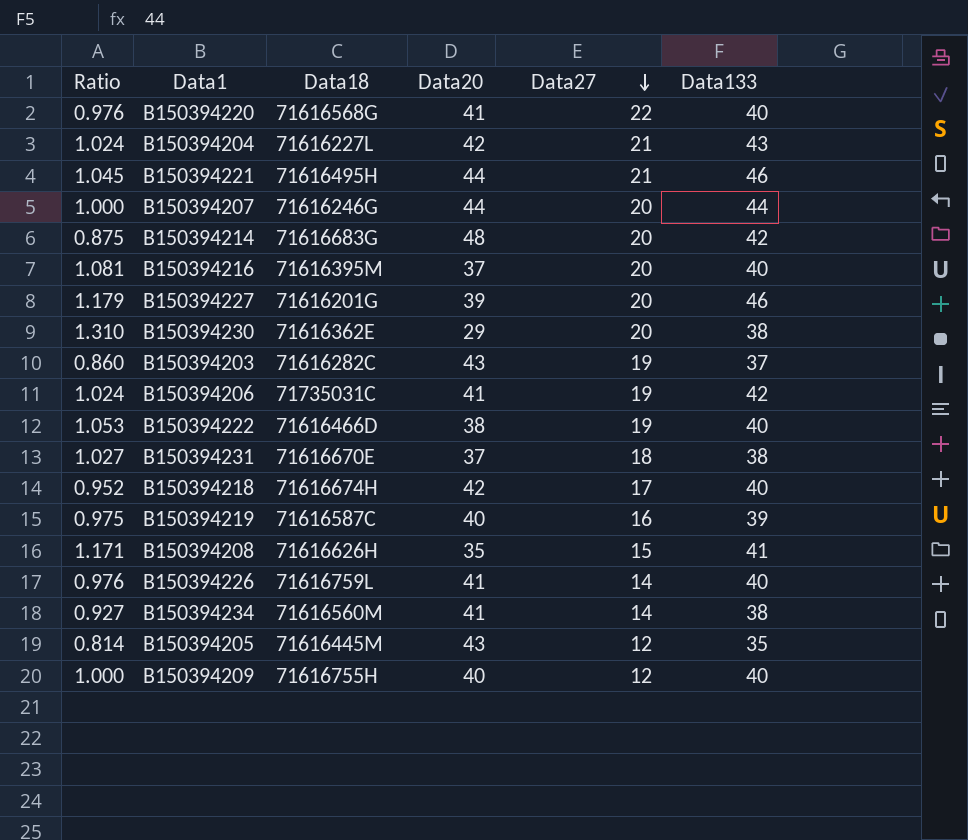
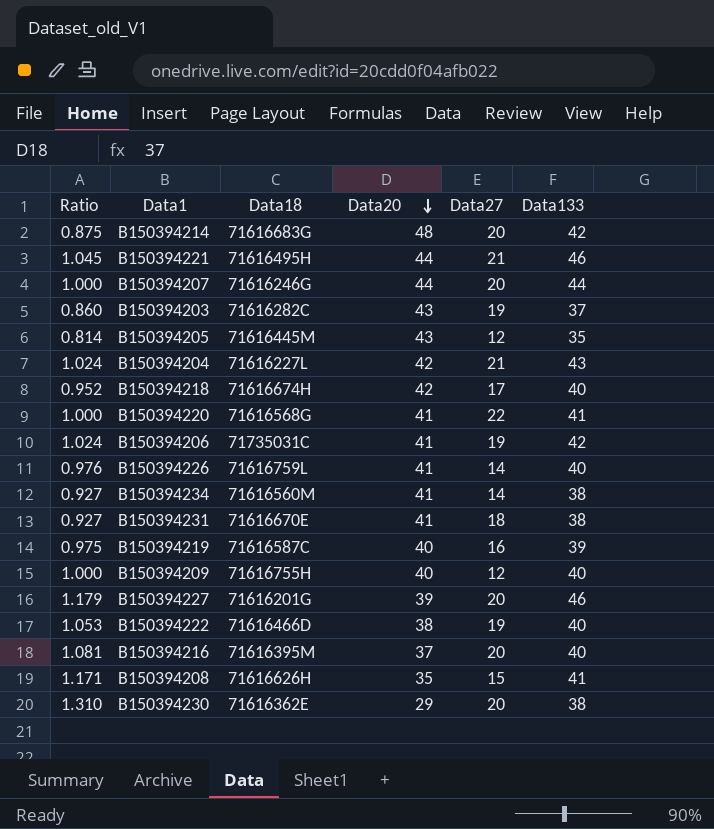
row order: Data27 descending -> Data20 descending
B150394220 | Ratio: 0.976 -> 1.000
B150394220 | Data133: 40 -> 41
B150394231 | Ratio: 1.027 -> 0.927
B150394231 | Data20: 37 -> 41

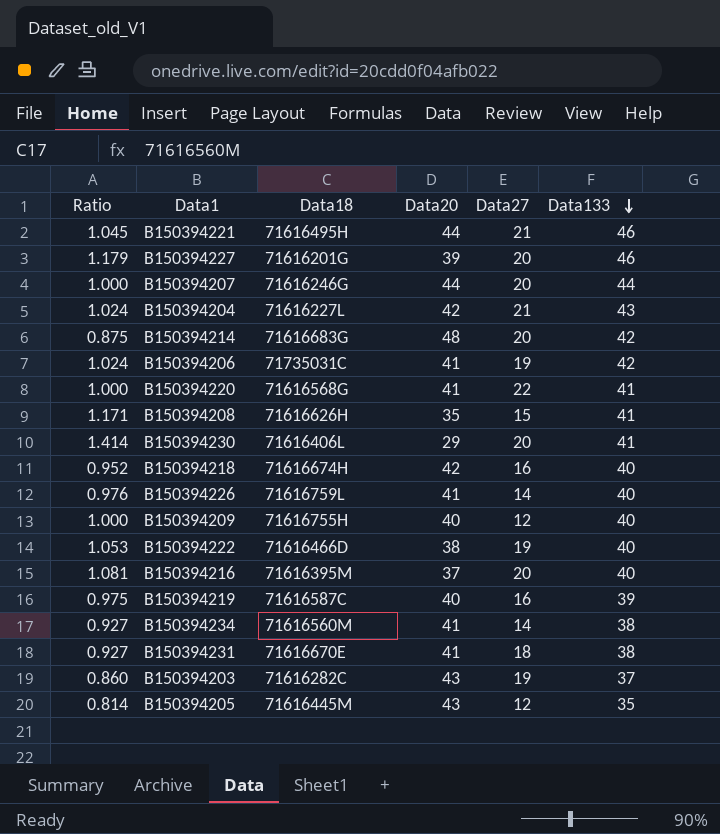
row order: Data20 descending -> Data133 descending
B150394230 | Ratio: 1.310 -> 1.414
B150394230 | Data18: 71616362E -> 71616406L
B150394230 | Data133: 38 -> 41
B150394218 | Data27: 17 -> 16

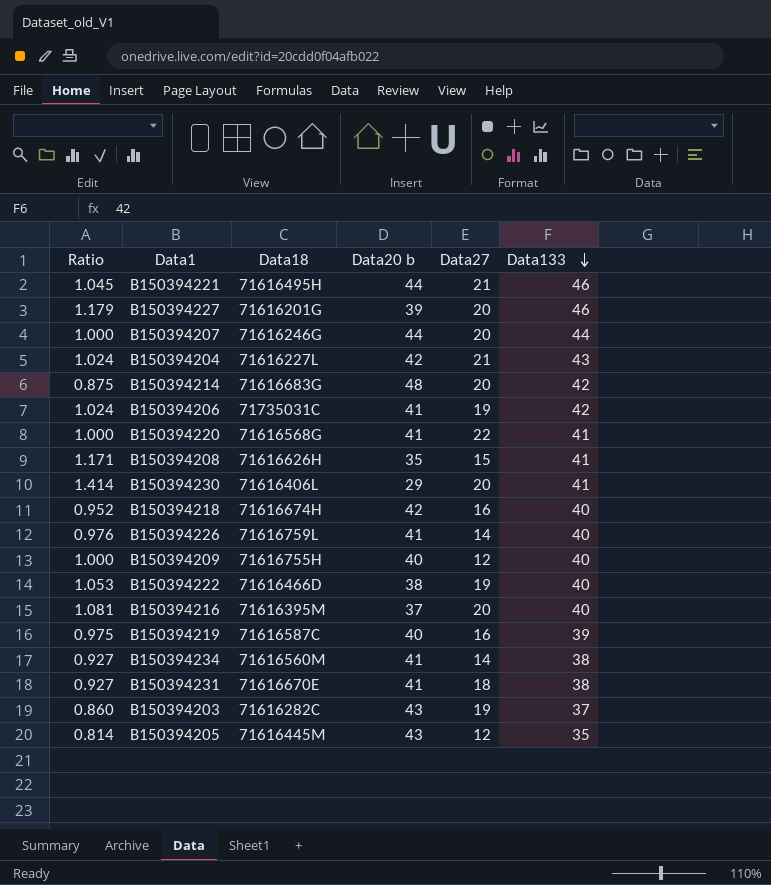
column name: Data20 -> Data20 b

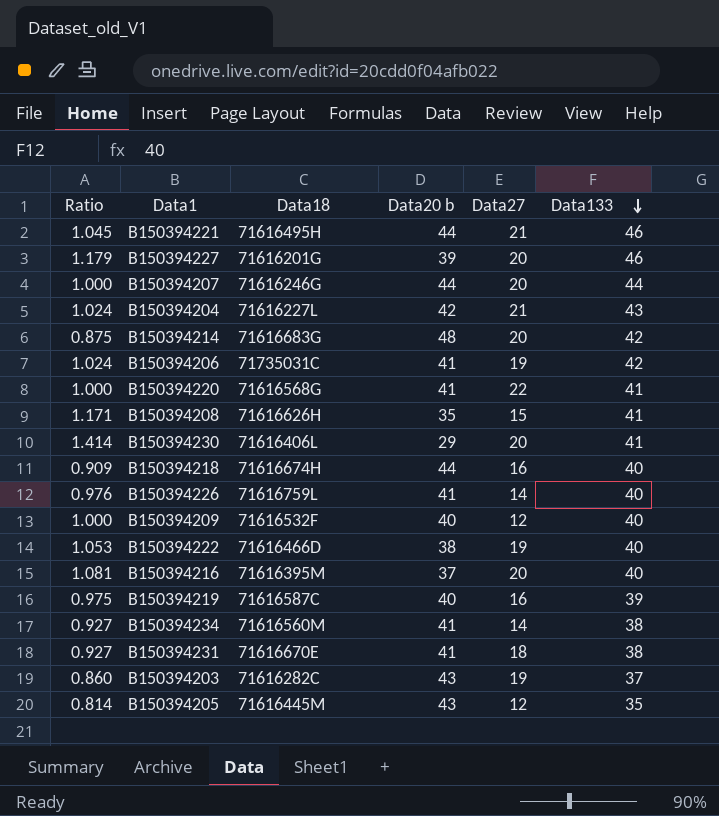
B150394218 | Ratio: 0.952 -> 0.909
B150394218 | Data20 b: 42 -> 44
B150394209 | Data18: 71616755H -> 71616532F

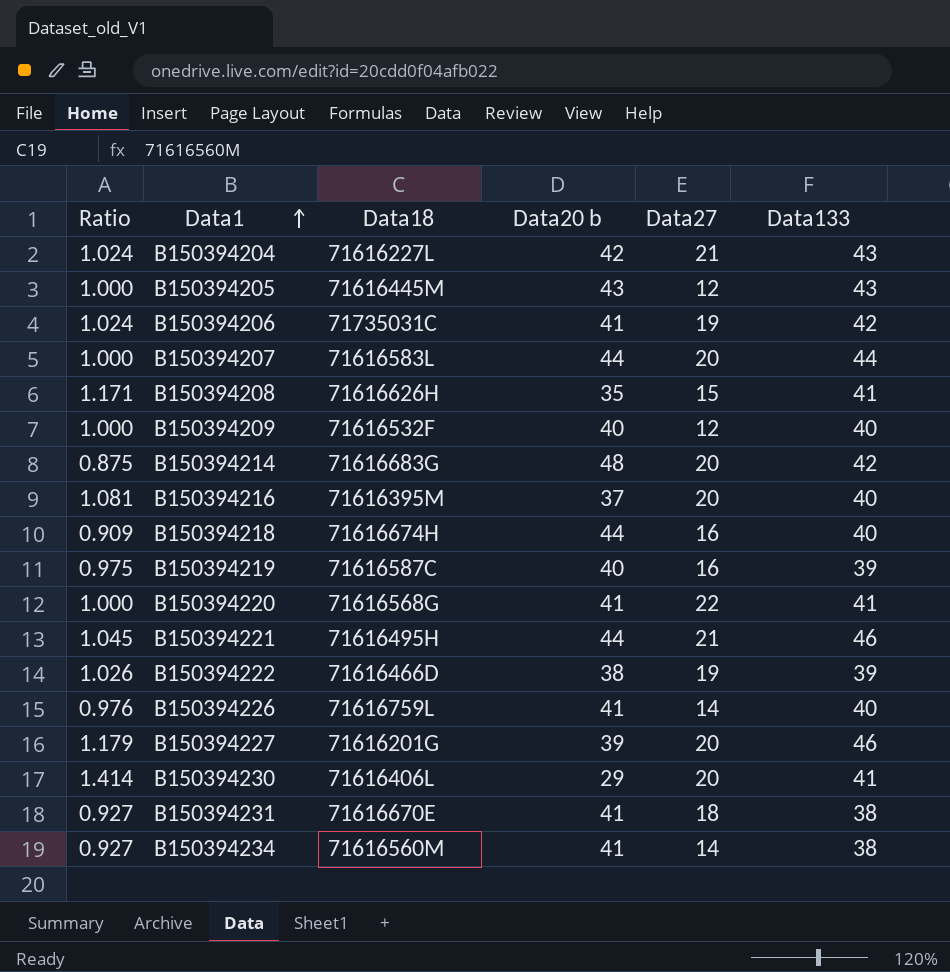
row order: Data133 descending -> Data1 ascending
row B150394203: 0.860 | 71616282C | 43 | 19 | 37 -> none
B150394205 | Ratio: 0.814 -> 1.000
B150394205 | Data133: 35 -> 43
B150394207 | Data18: 71616246G -> 71616583L
B150394222 | Ratio: 1.053 -> 1.026
B150394222 | Data133: 40 -> 39

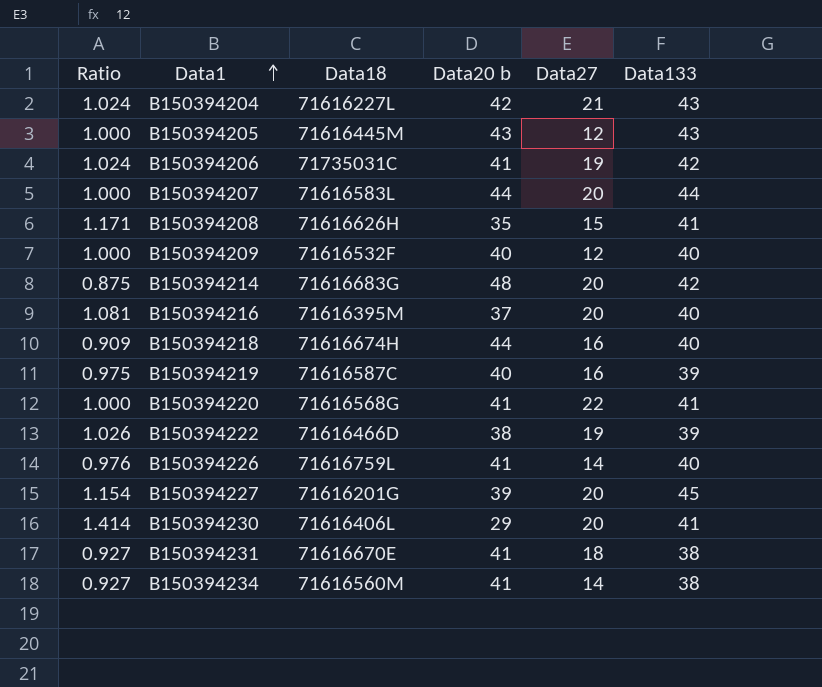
row B150394221: 1.045 | 71616495H | 44 | 21 | 46 -> none
B150394227 | Ratio: 1.179 -> 1.154
B150394227 | Data133: 46 -> 45

